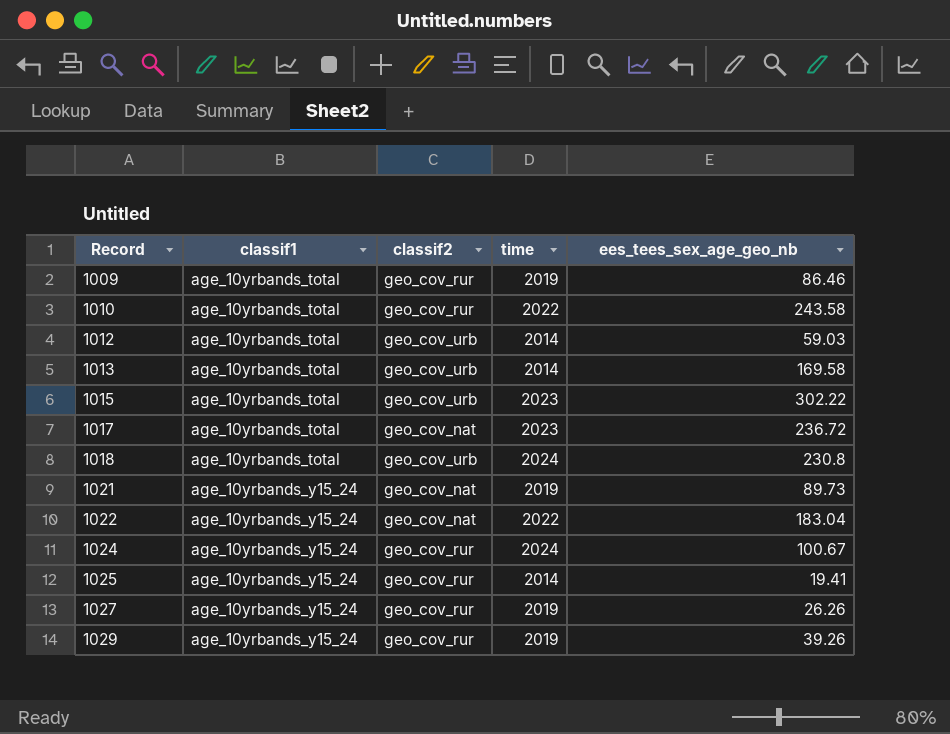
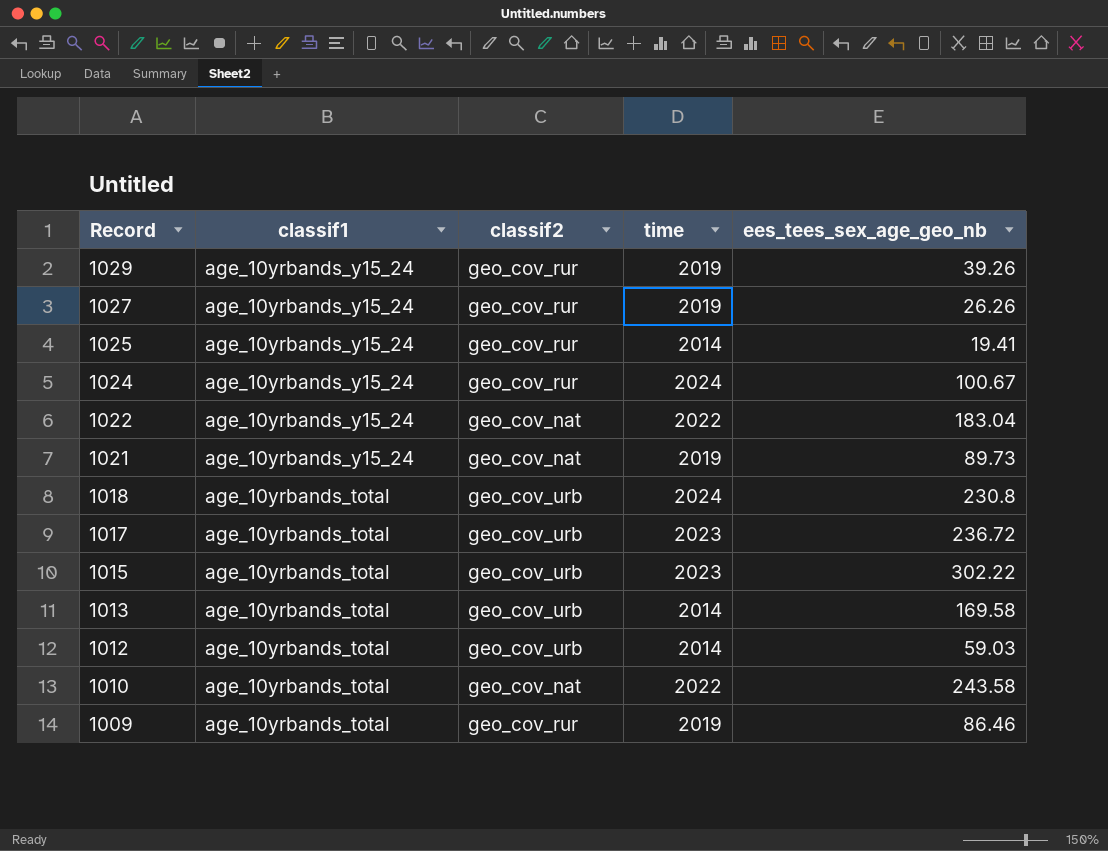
row order: Record ascending -> Record descending
1017 | classif2: geo_cov_nat -> geo_cov_urb
1010 | classif2: geo_cov_rur -> geo_cov_nat

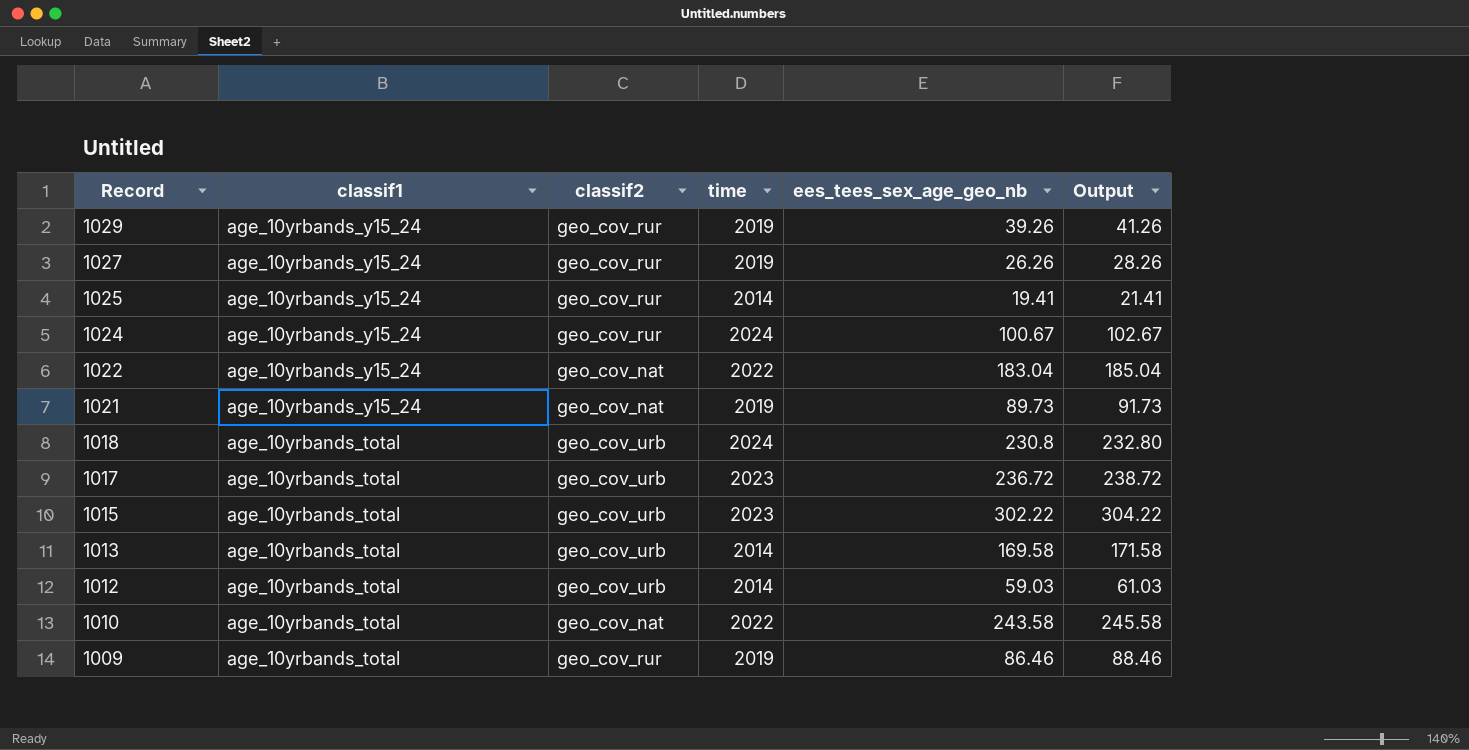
column Output | formula: none -> [ees_tees_sex_age_geo_nb] + 2

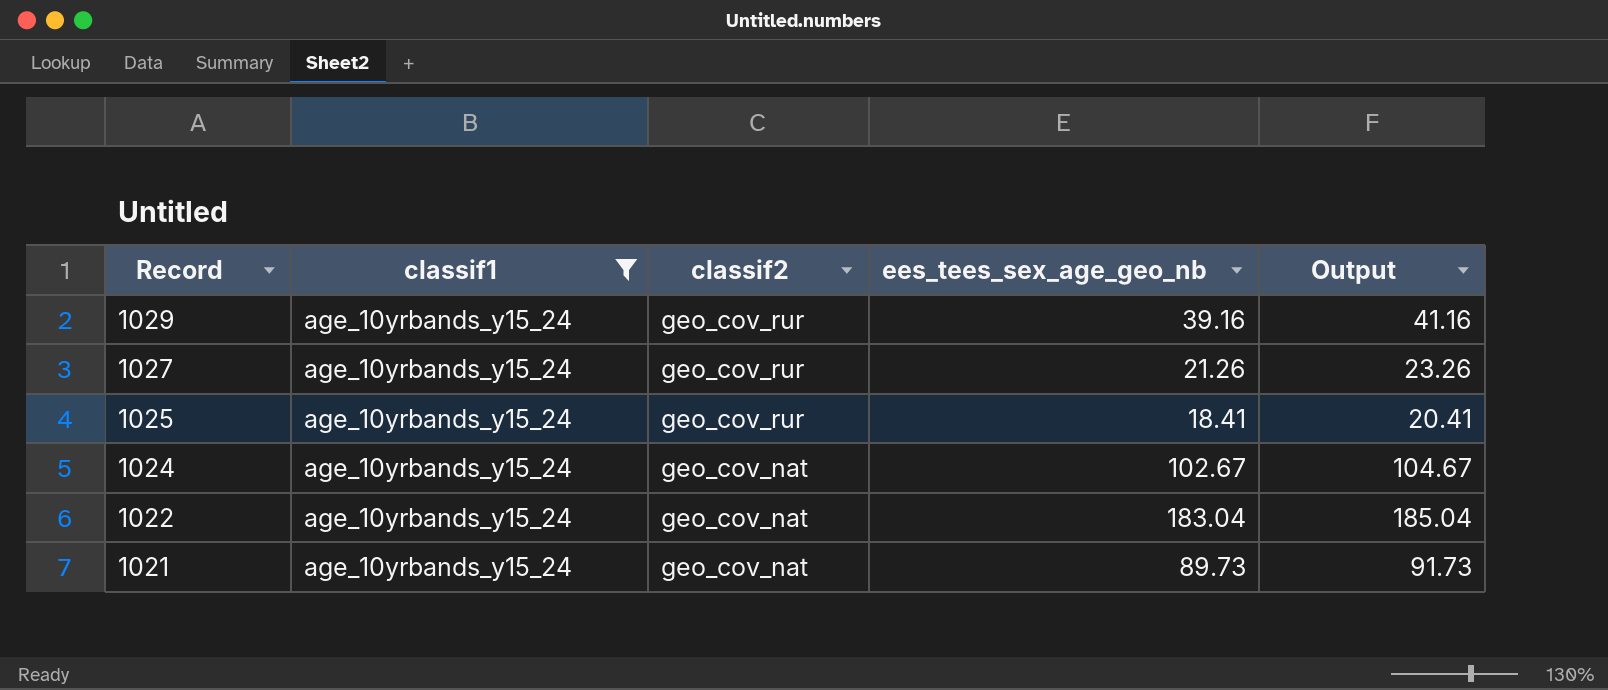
filter: none -> classif1 = age_10yrbands_y15_24
column time | position: 4 -> none
1029 | ees_tees_sex_age_geo_nb: 39.26 -> 39.16
1029 | Output: 41.26 -> 41.16
1027 | ees_tees_sex_age_geo_nb: 26.26 -> 21.26
1027 | Output: 28.26 -> 23.26
1025 | ees_tees_sex_age_geo_nb: 19.41 -> 18.41
1025 | Output: 21.41 -> 20.41
1024 | classif2: geo_cov_rur -> geo_cov_nat
1024 | ees_tees_sex_age_geo_nb: 100.67 -> 102.67
1024 | Output: 102.67 -> 104.67

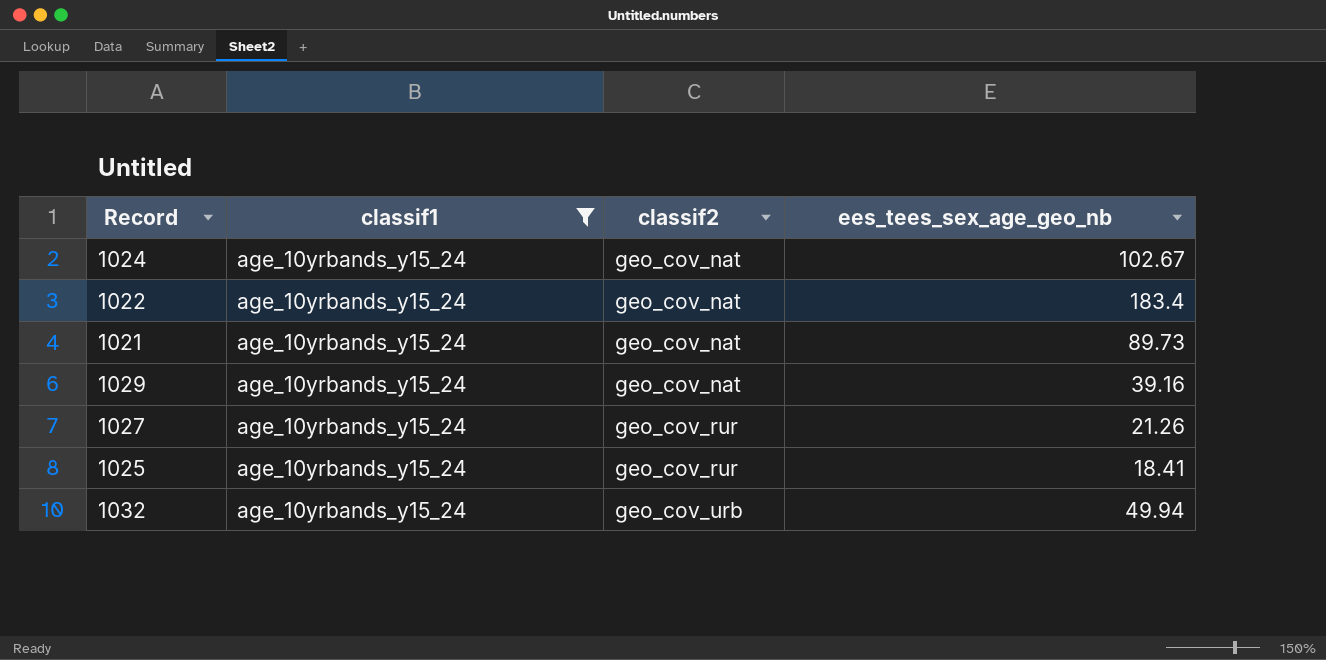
row order: Record descending -> classif2 ascending
column Output | formula: [ees_tees_sex_age_geo_nb] + 2 -> none
1022 | ees_tees_sex_age_geo_nb: 183.04 -> 183.4
1029 | classif2: geo_cov_rur -> geo_cov_nat
row 1032: none -> age_10yrbands_y15_24 | geo_cov_urb | 49.94

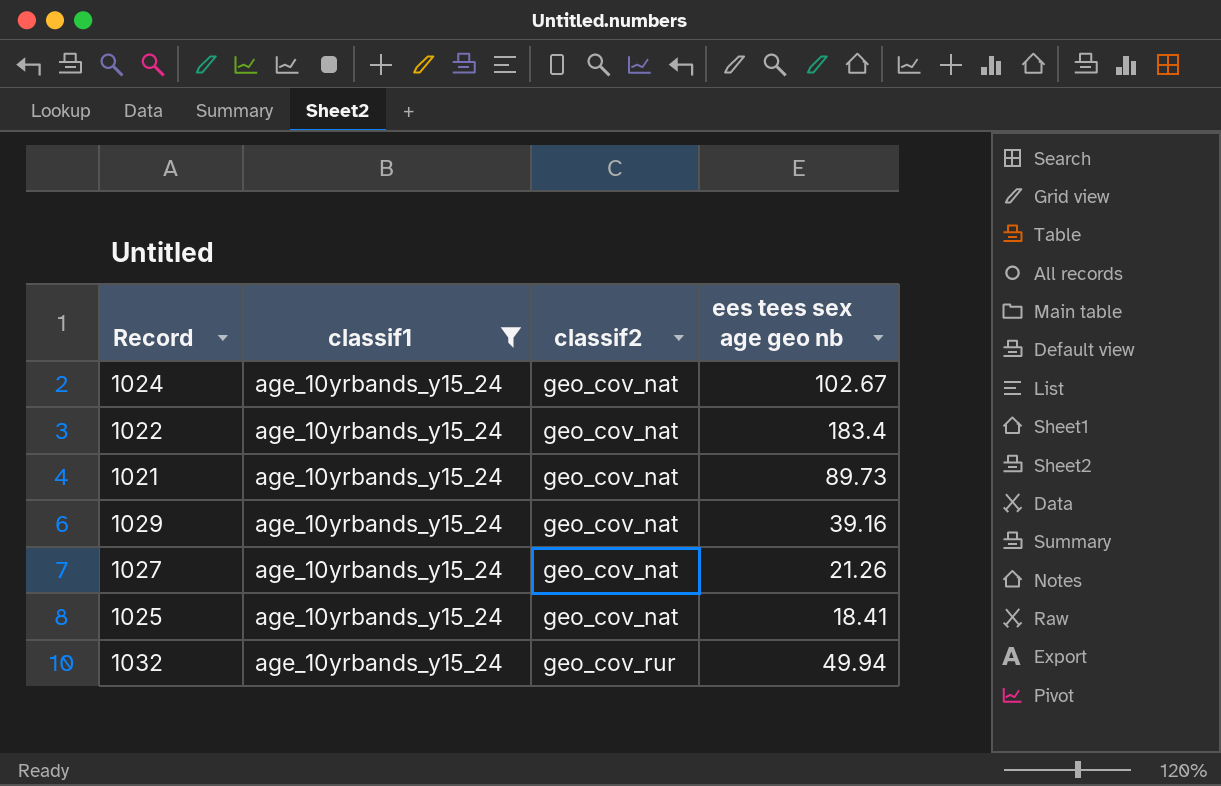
column name: ees_tees_sex_age_geo_nb -> ees tees sex age geo nb
1027 | classif2: geo_cov_rur -> geo_cov_nat
1025 | classif2: geo_cov_rur -> geo_cov_nat
1032 | classif2: geo_cov_urb -> geo_cov_rur

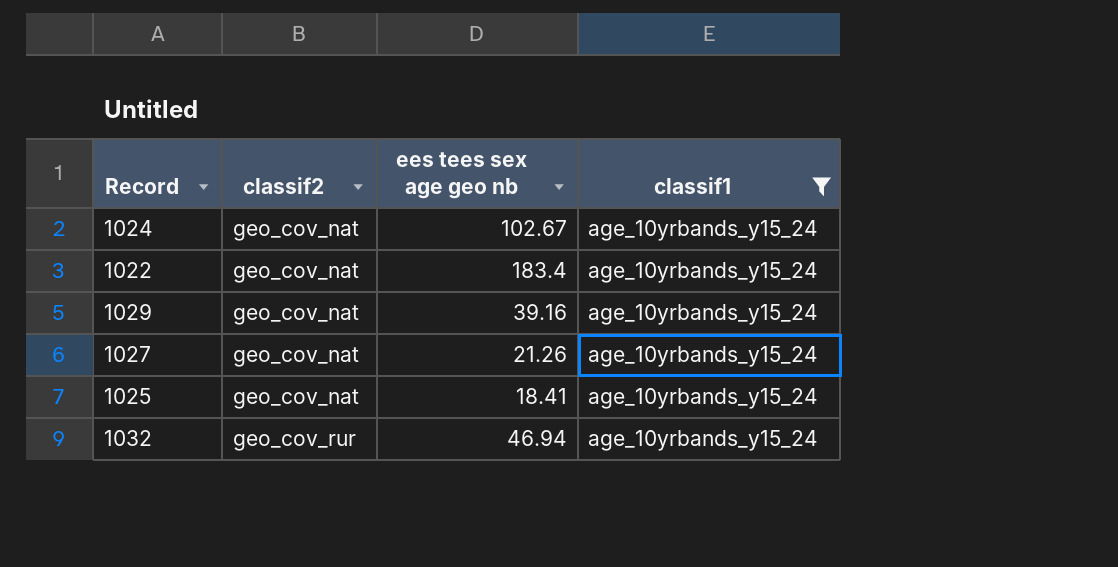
column classif1 | position: 2 -> 4
row 1021: age_10yrbands_y15_24 | geo_cov_nat | 89.73 -> none
1032 | ees tees sex age geo nb: 49.94 -> 46.94

